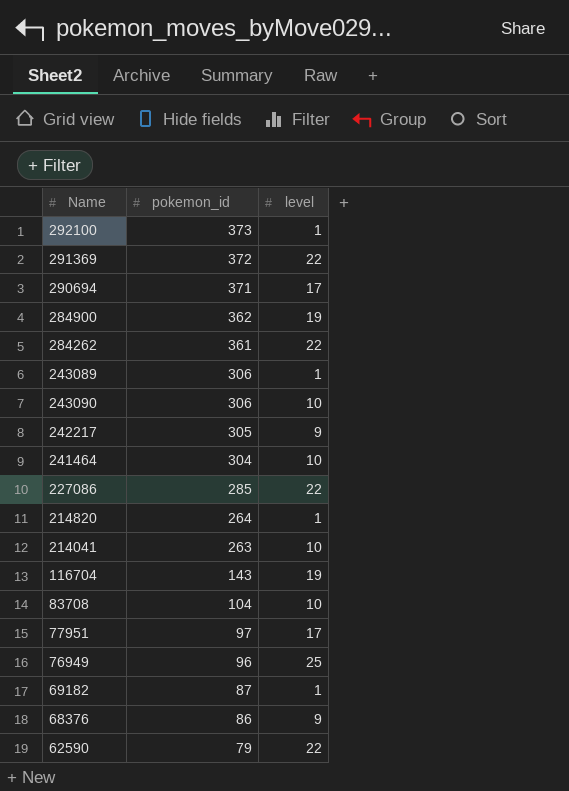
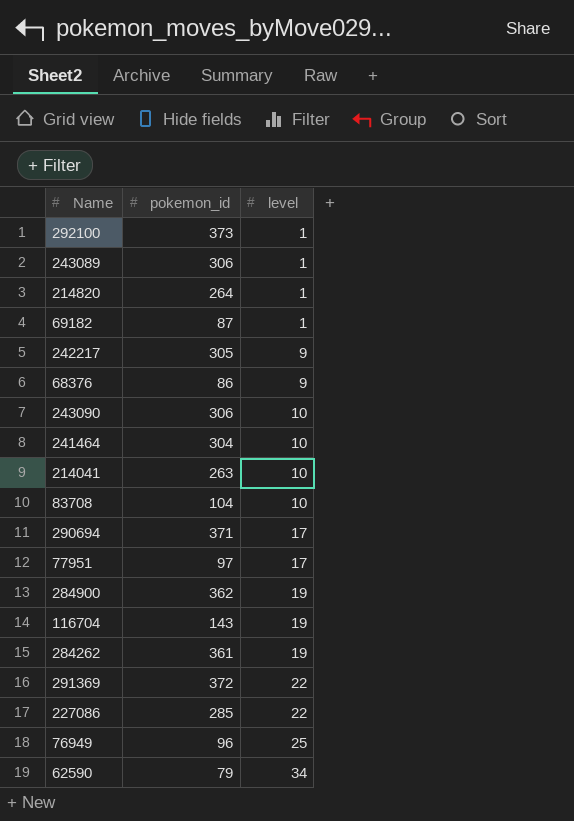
row order: pokemon_id descending -> level ascending
284262 | level: 22 -> 19
62590 | level: 22 -> 34

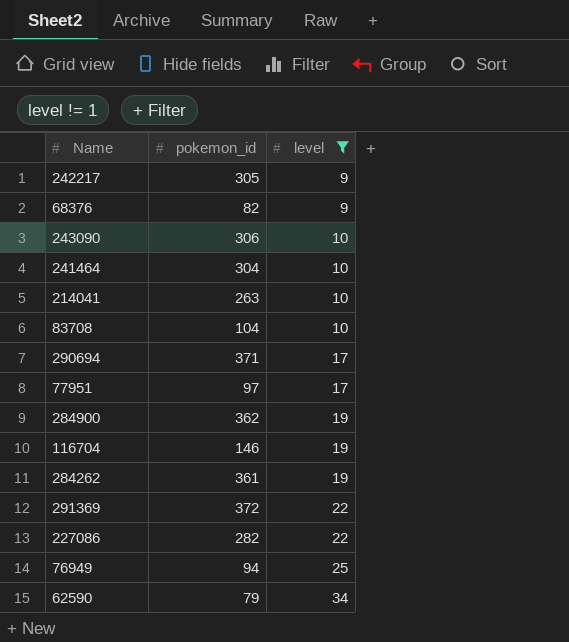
filter: none -> level != 1
68376 | pokemon_id: 86 -> 82
116704 | pokemon_id: 143 -> 146
227086 | pokemon_id: 285 -> 282
76949 | pokemon_id: 96 -> 94

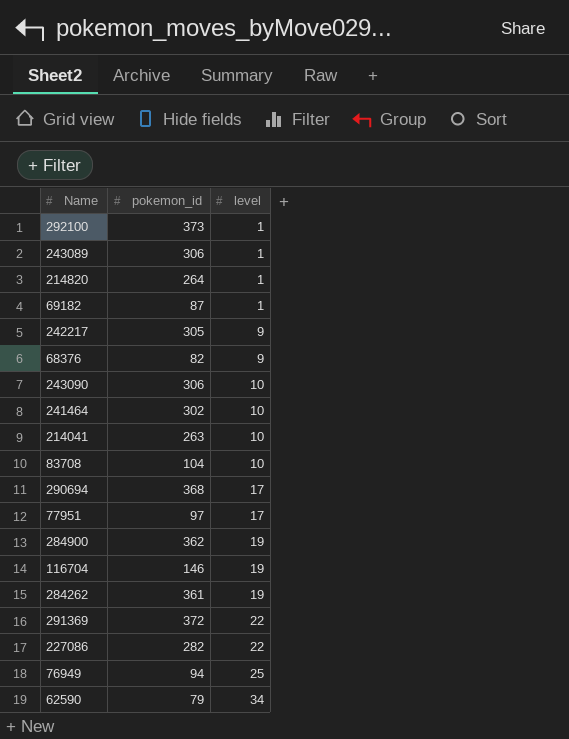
filter: level != 1 -> none
241464 | pokemon_id: 304 -> 302
290694 | pokemon_id: 371 -> 368

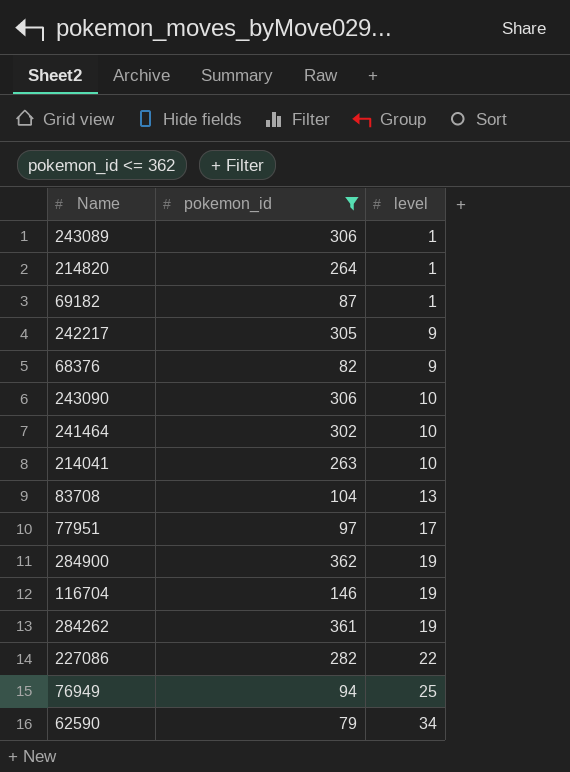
filter: none -> pokemon_id <= 362
83708 | level: 10 -> 13

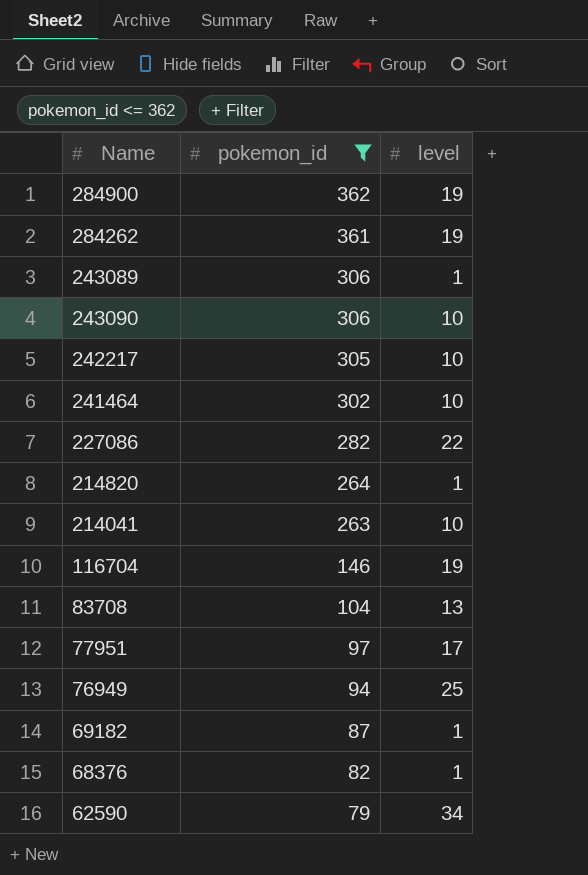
row order: level ascending -> pokemon_id descending
242217 | level: 9 -> 10
68376 | level: 9 -> 1

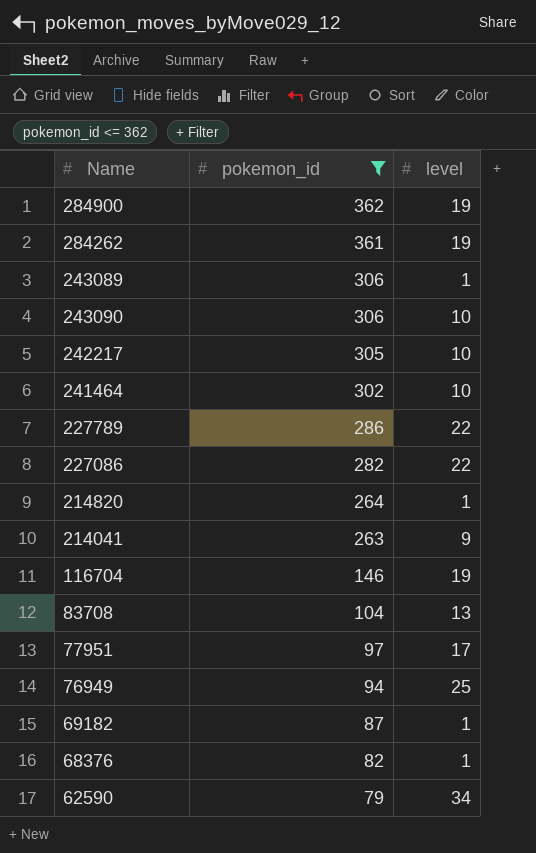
row 227789: none -> 286 | 22
214041 | level: 10 -> 9

